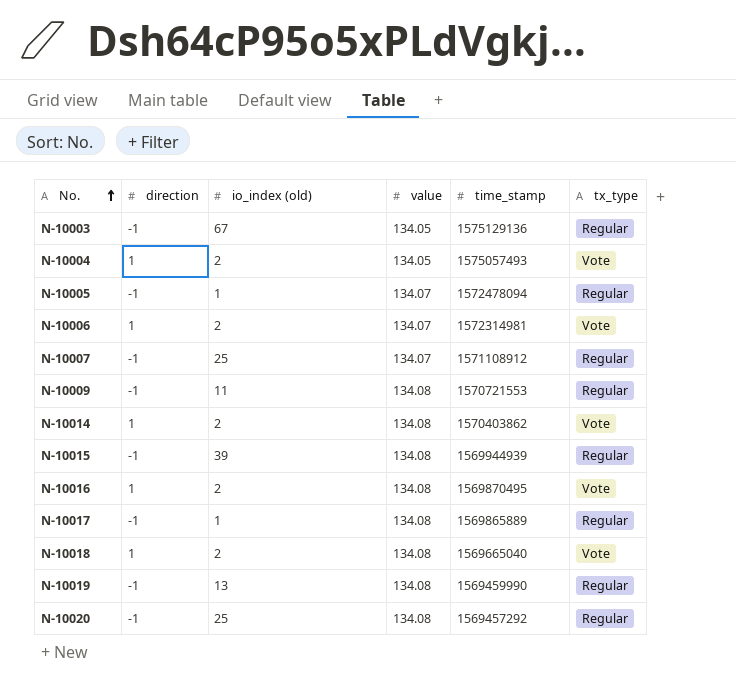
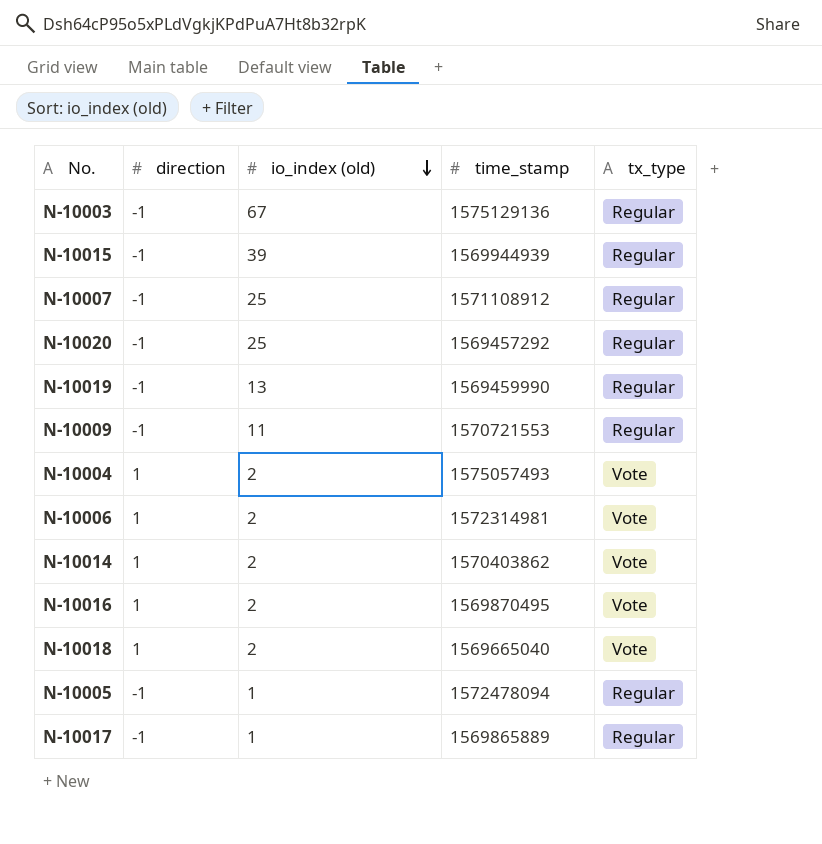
row order: No. ascending -> io_index (old) descending
column value | position: 4 -> none

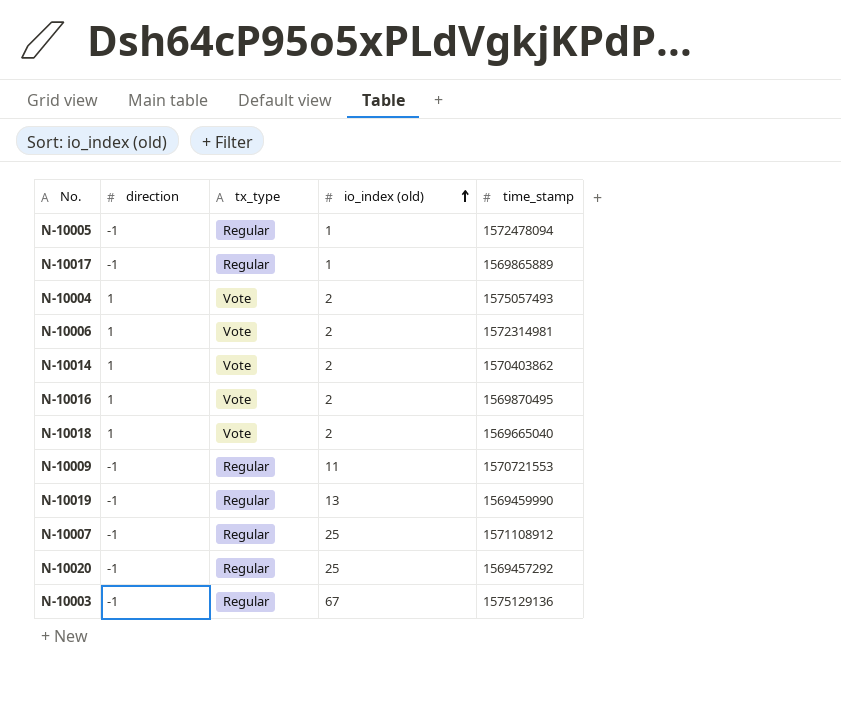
row order: io_index (old) descending -> io_index (old) ascending
column tx_type | position: 5 -> 3
row N-10015: -1 | 39 | 1569944939 | Regular -> none

